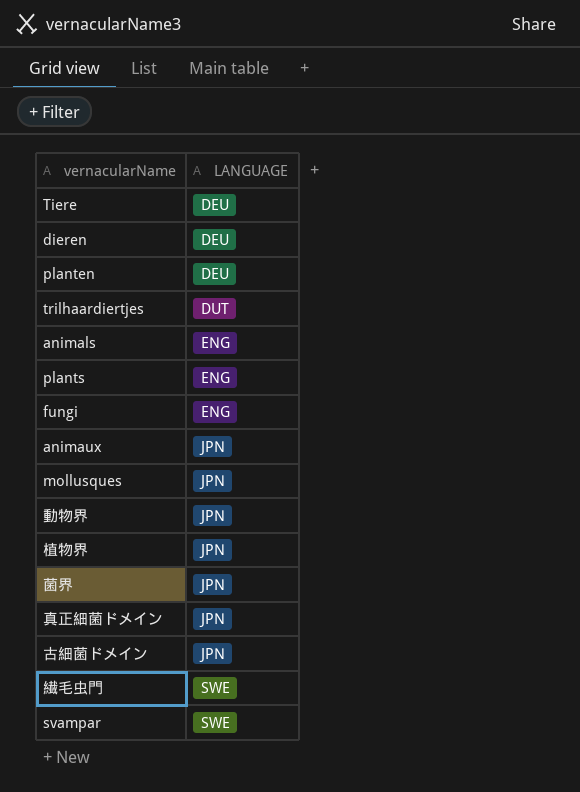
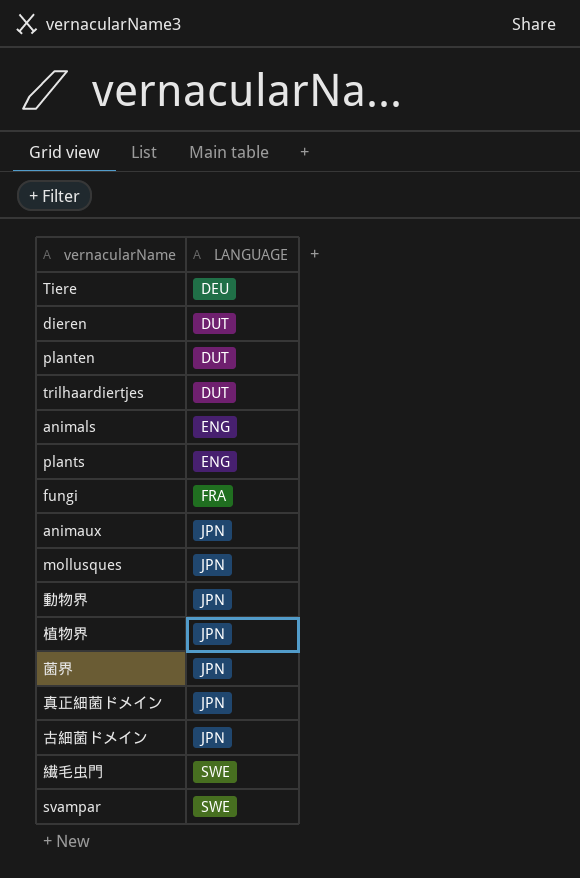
dieren | LANGUAGE: DEU -> DUT
planten | LANGUAGE: DEU -> DUT
fungi | LANGUAGE: ENG -> FRA

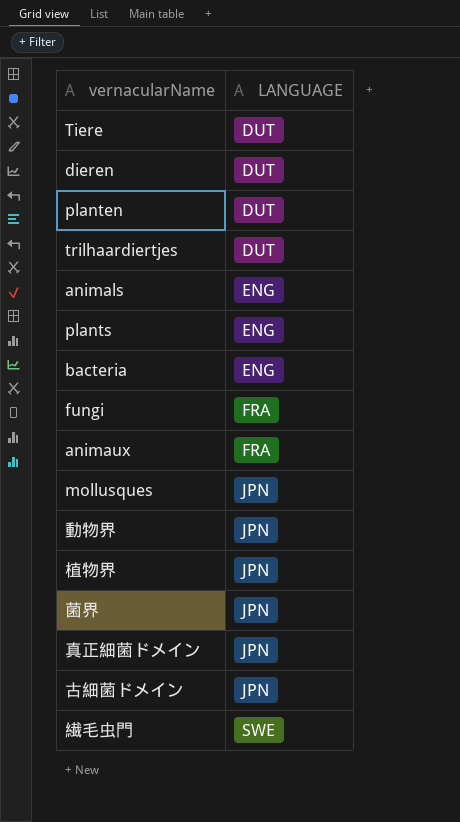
row svampar: SWE -> none
Tiere | LANGUAGE: DEU -> DUT
row bacteria: none -> ENG
animaux | LANGUAGE: JPN -> FRA

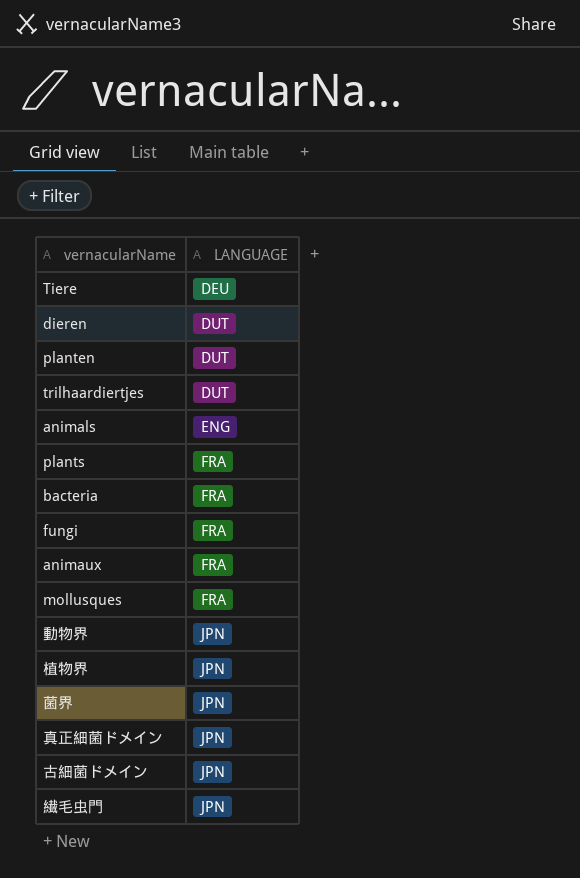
Tiere | LANGUAGE: DUT -> DEU
plants | LANGUAGE: ENG -> FRA
bacteria | LANGUAGE: ENG -> FRA
mollusques | LANGUAGE: JPN -> FRA
繊毛虫門 | LANGUAGE: SWE -> JPN

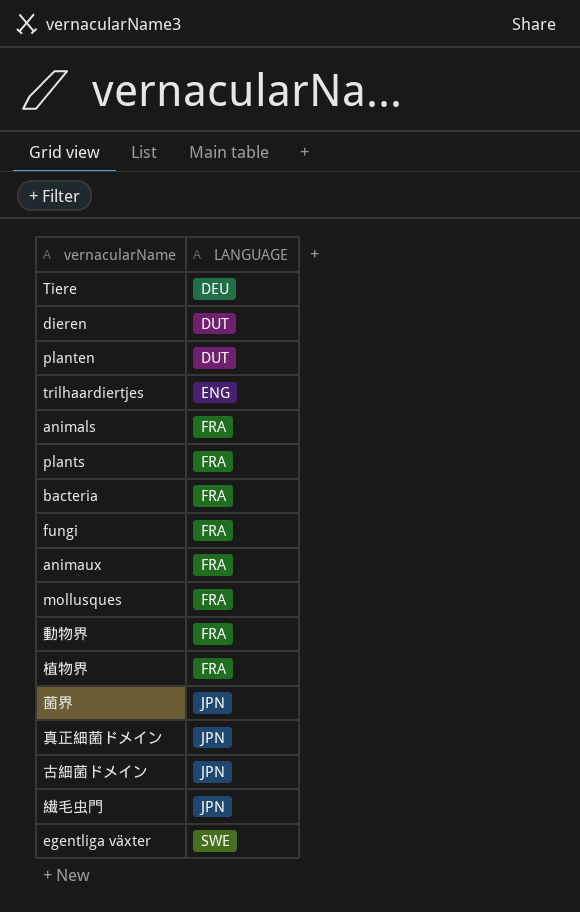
trilhaardiertjes | LANGUAGE: DUT -> ENG
animals | LANGUAGE: ENG -> FRA
動物界 | LANGUAGE: JPN -> FRA
植物界 | LANGUAGE: JPN -> FRA
row egentliga växter: none -> SWE

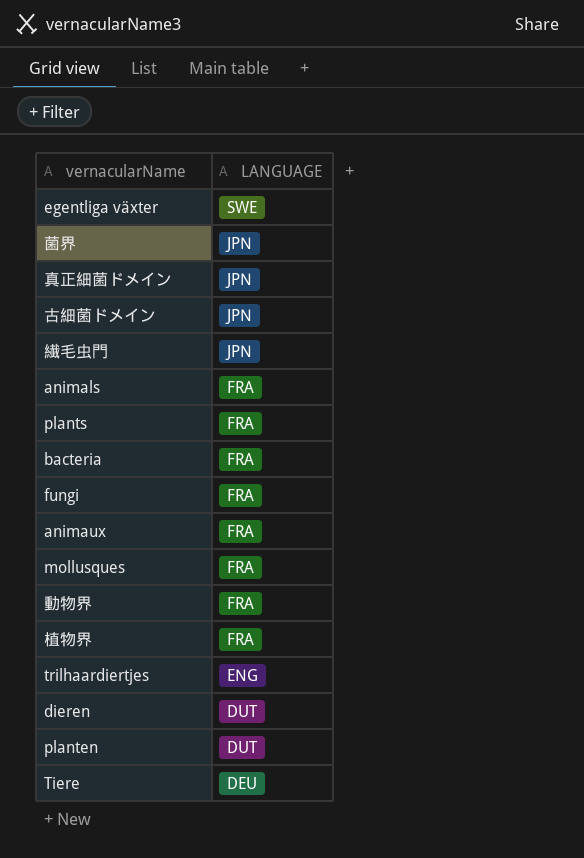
row order: LANGUAGE ascending -> LANGUAGE descending

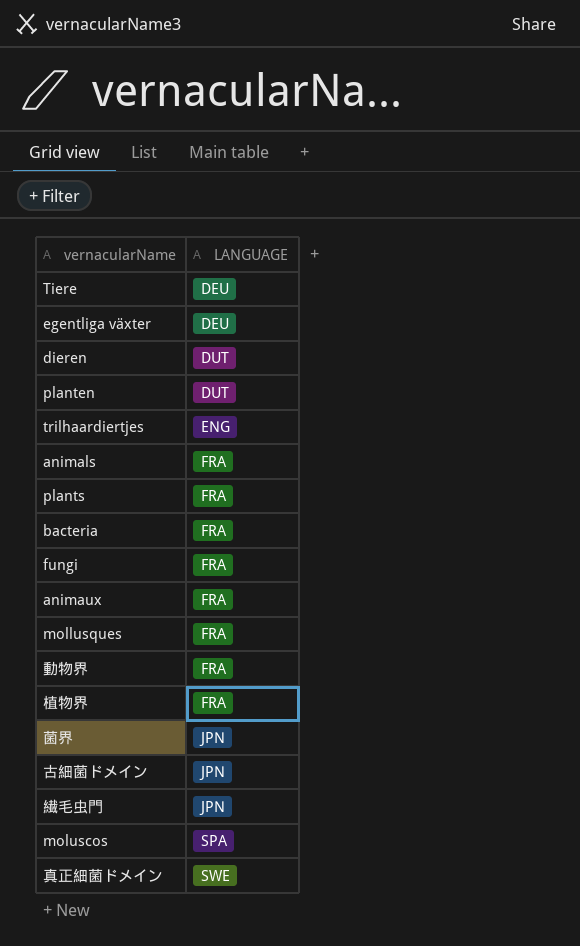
row order: LANGUAGE descending -> LANGUAGE ascending
egentliga växter | LANGUAGE: SWE -> DEU
row moluscos: none -> SPA
真正細菌ドメイン | LANGUAGE: JPN -> SWE

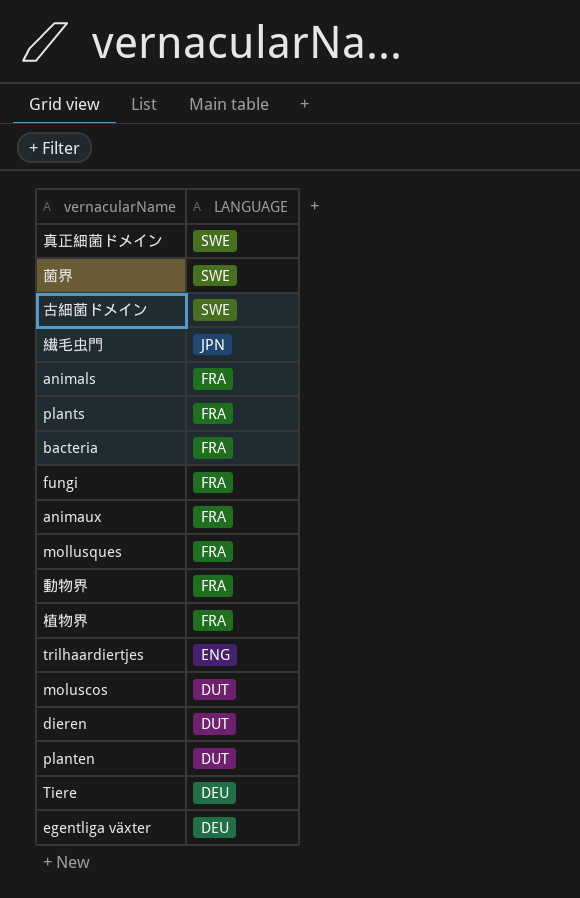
row order: LANGUAGE ascending -> LANGUAGE descending
菌界 | LANGUAGE: JPN -> SWE
古細菌ドメイン | LANGUAGE: JPN -> SWE
moluscos | LANGUAGE: SPA -> DUT

